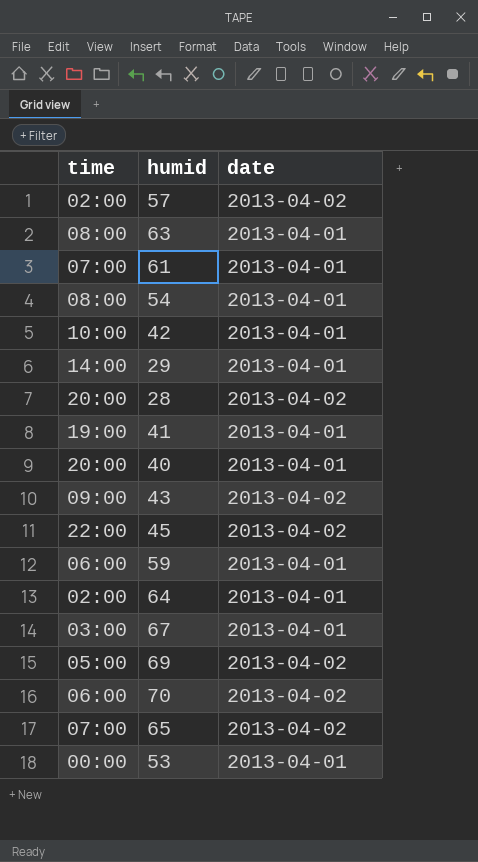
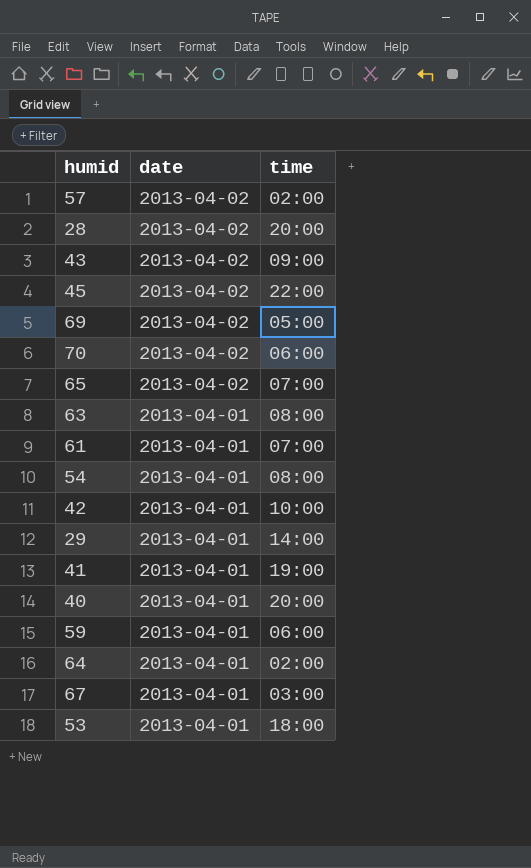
row order: none -> date descending
column time | position: 1 -> 3
53 | time: 00:00 -> 18:00

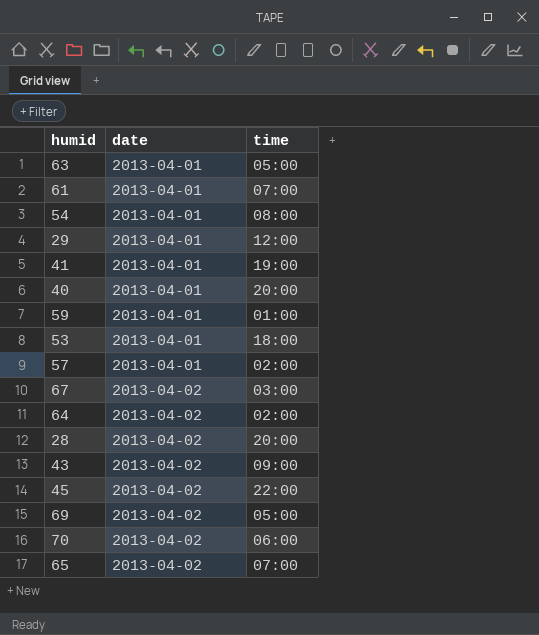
row order: date descending -> date ascending
row 42: 2013-04-01 | 10:00 -> none
63 | time: 08:00 -> 05:00
29 | time: 14:00 -> 12:00
59 | time: 06:00 -> 01:00
57 | date: 2013-04-02 -> 2013-04-01
67 | date: 2013-04-01 -> 2013-04-02
64 | date: 2013-04-01 -> 2013-04-02

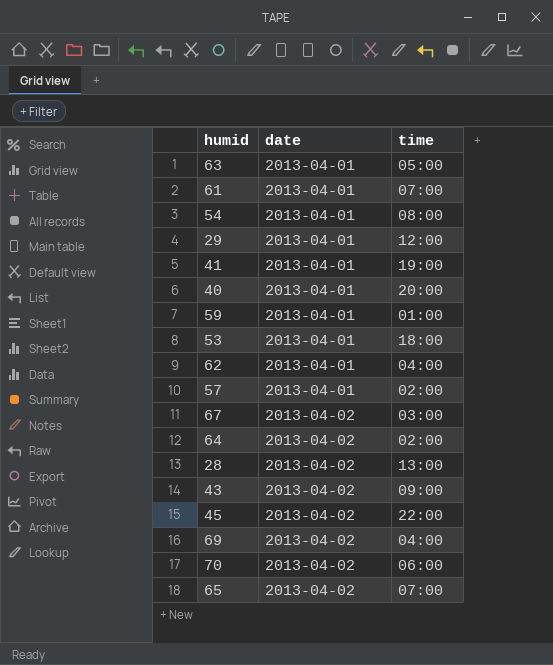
row 62: none -> 2013-04-01 | 04:00
28 | time: 20:00 -> 13:00
69 | time: 05:00 -> 04:00

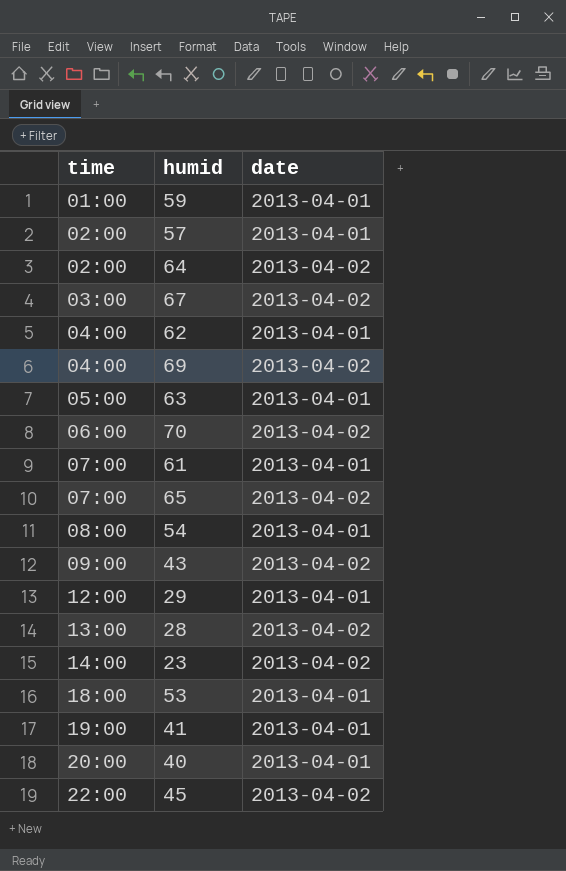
row order: date ascending -> time ascending
column time | position: 3 -> 1
row 23: none -> 14:00 | 2013-04-02

